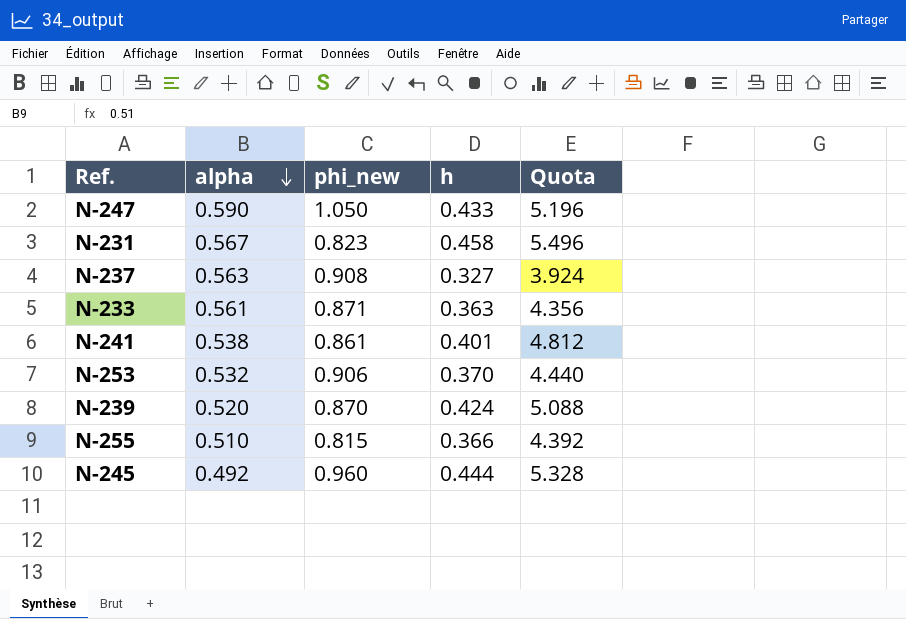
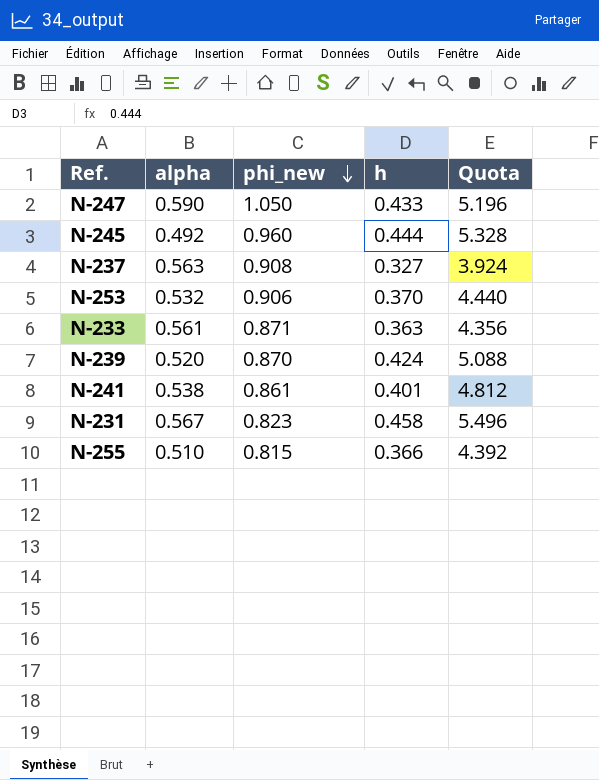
row order: alpha descending -> phi_new descending

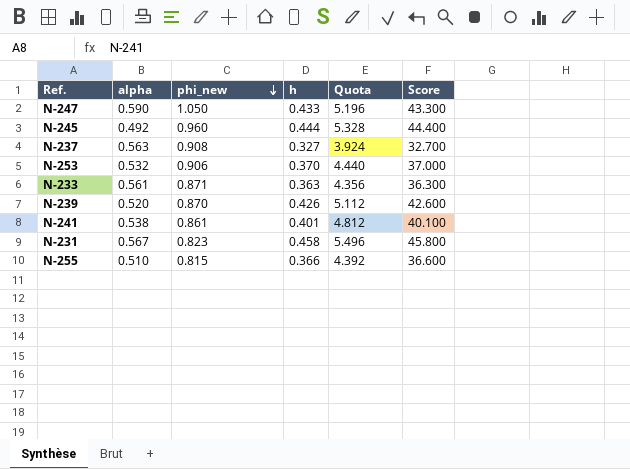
column Score | formula: none -> [h] * 100
N-239 | h: 0.424 -> 0.426
N-239 | Quota: 5.088 -> 5.112

